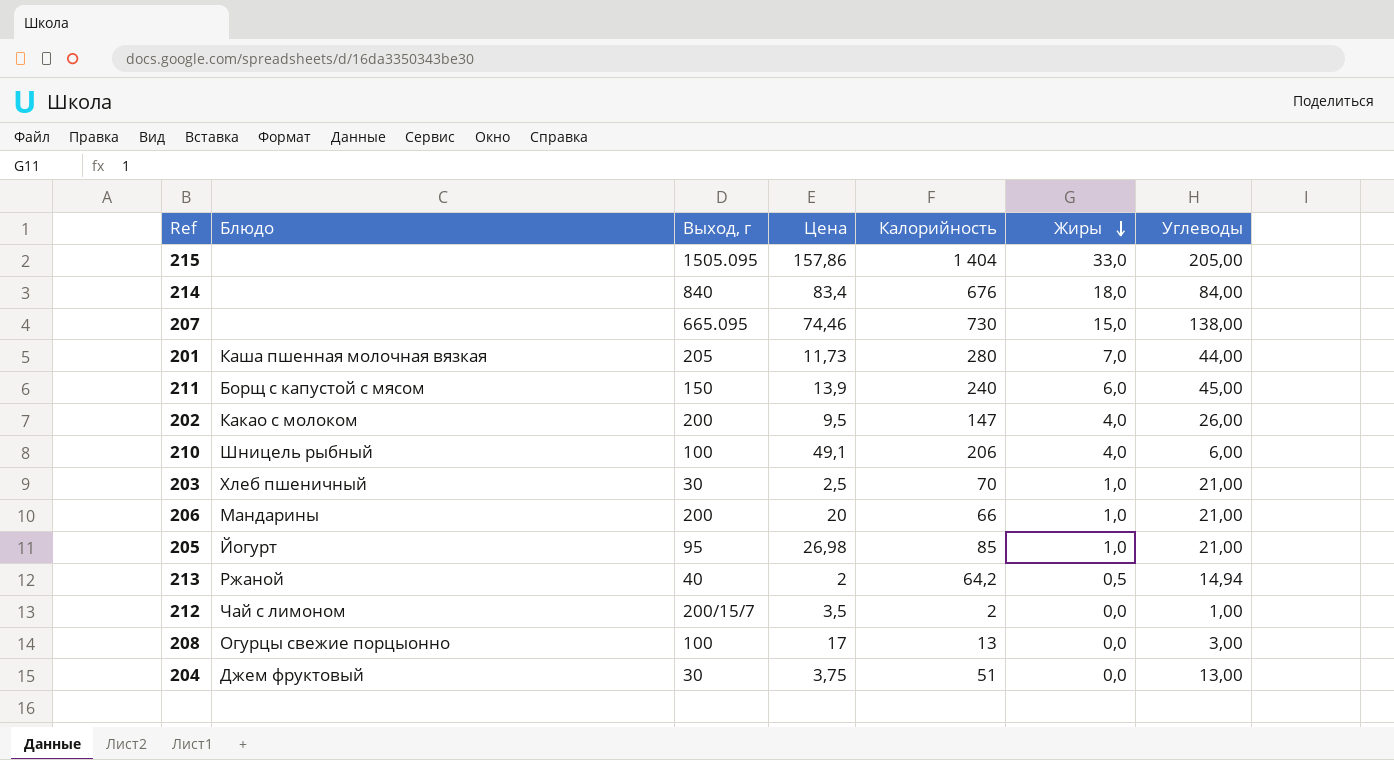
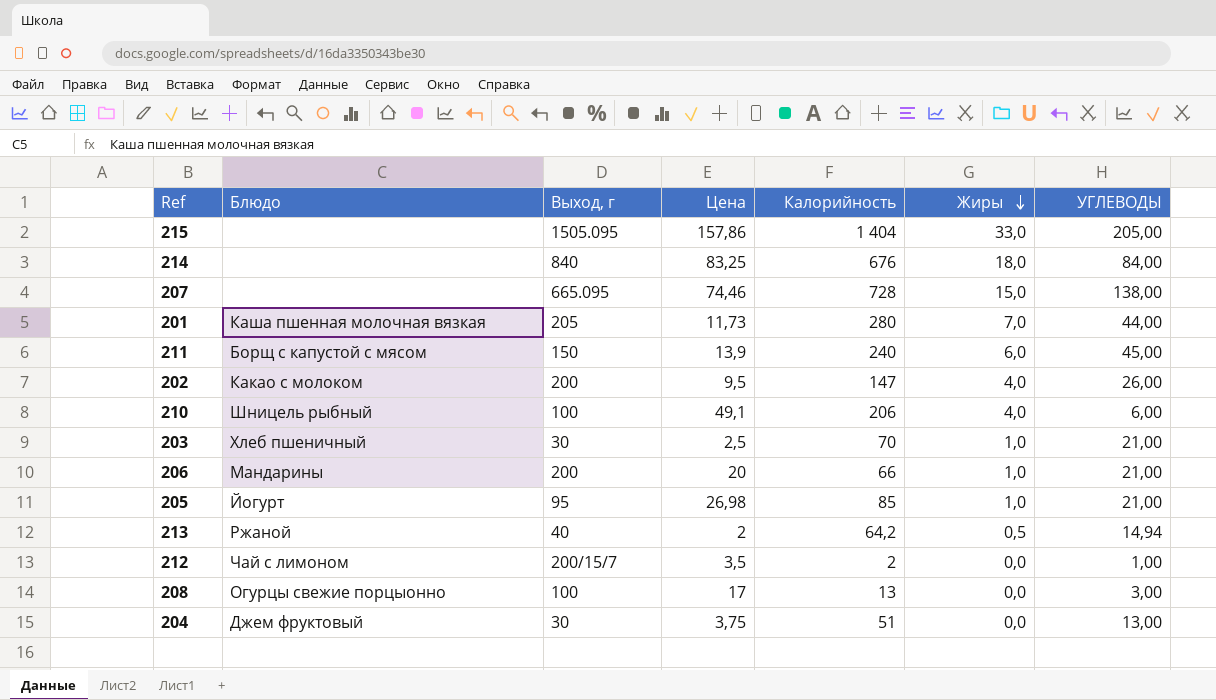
column name: Углеводы -> УГЛЕВОДЫ
214 | Цена: 83,4 -> 83,25
207 | Калорийность: 730 -> 728

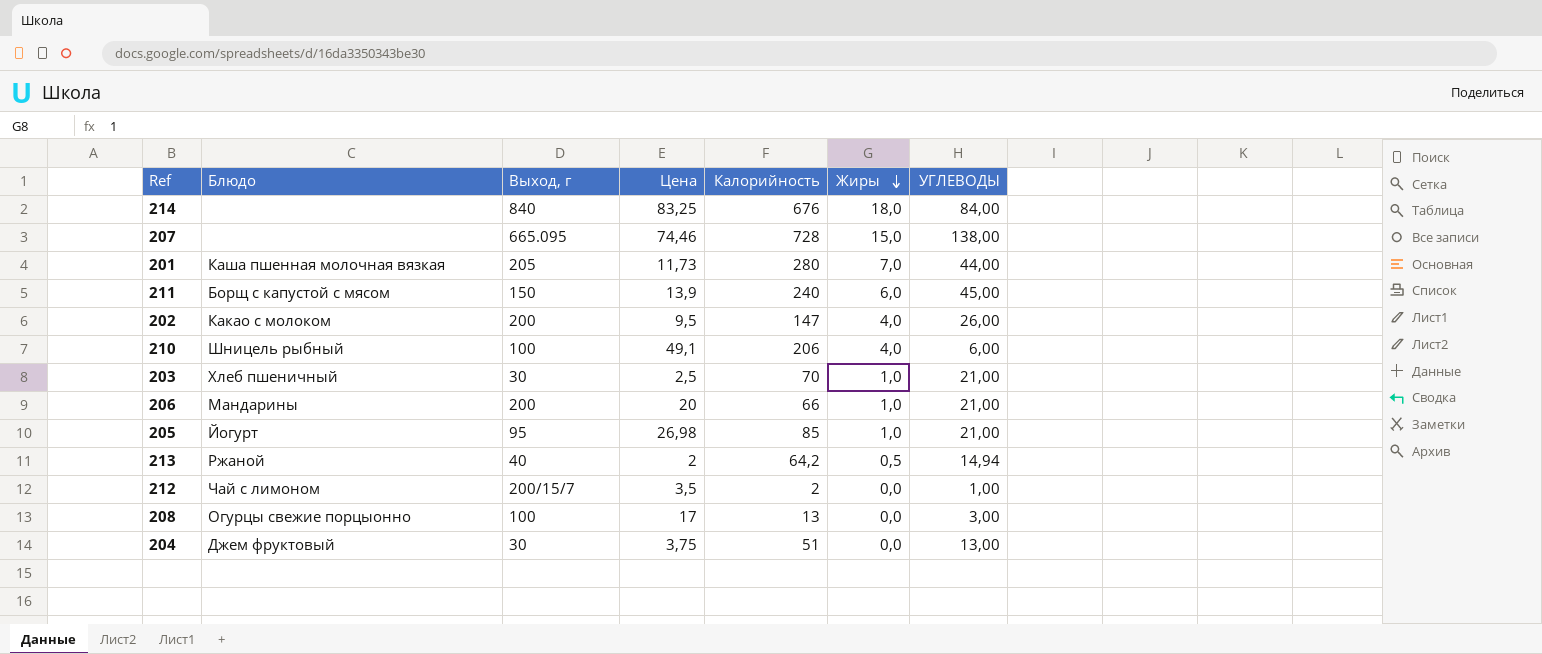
row 215: none | 1505.095 | 157,86 | 1 404 | 33,0 | 205,00 -> none

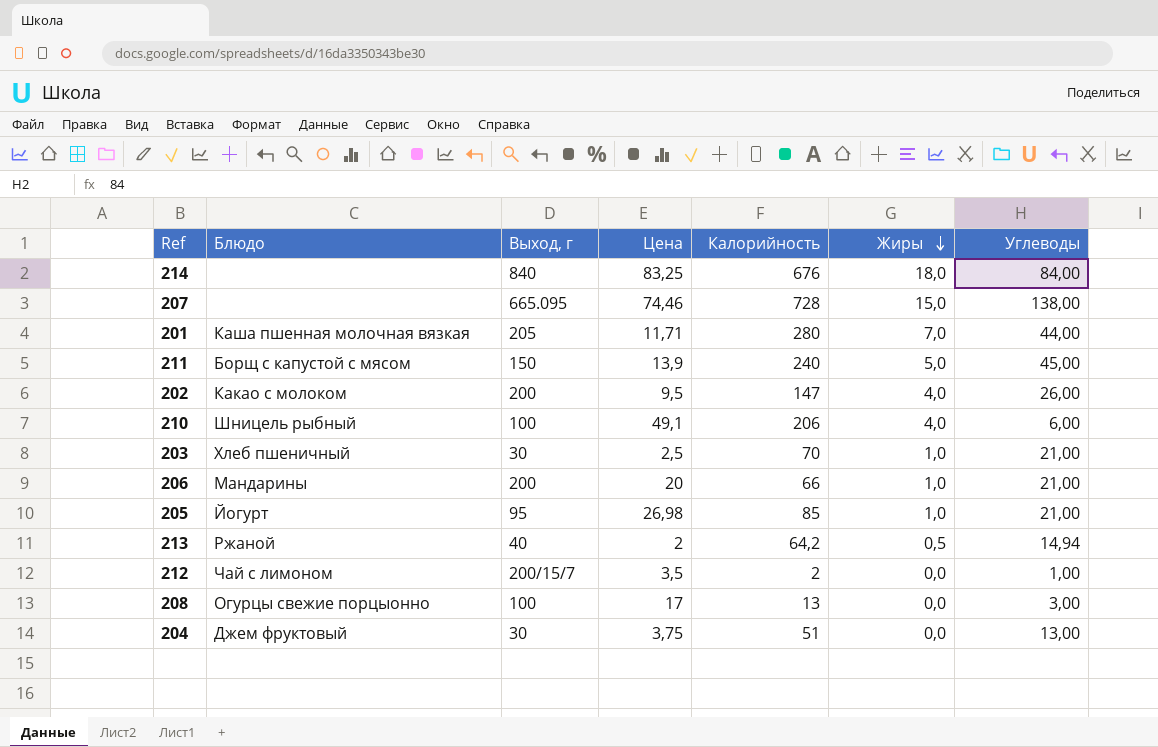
column name: УГЛЕВОДЫ -> Углеводы
201 | Цена: 11,73 -> 11,71
211 | Жиры: 6,0 -> 5,0

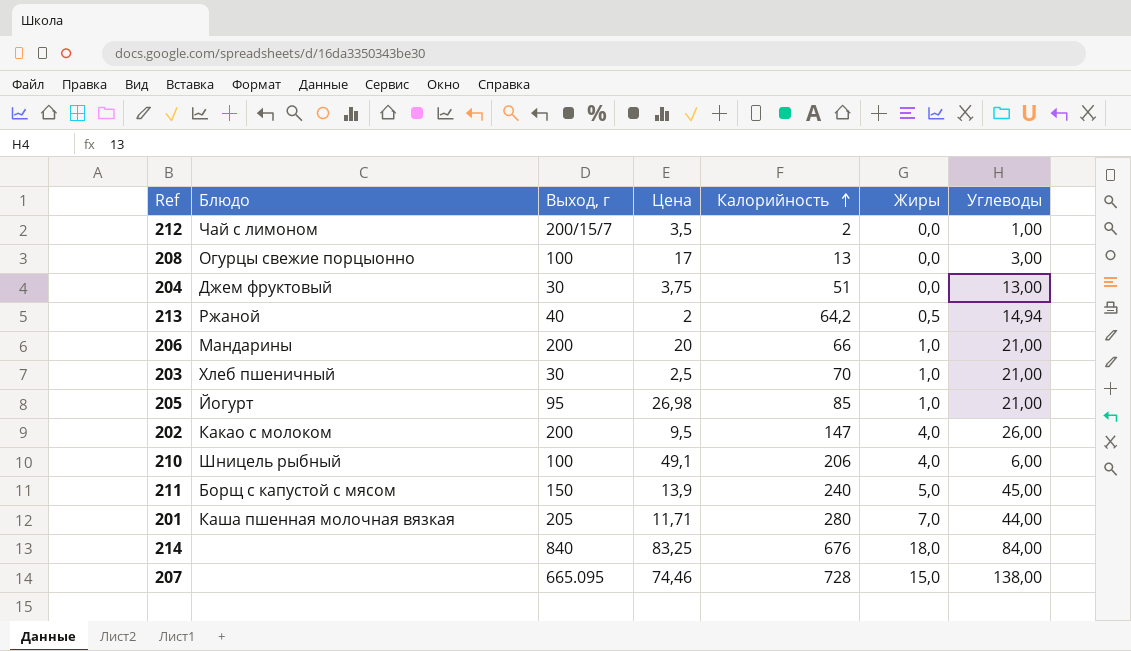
row order: Жиры descending -> Калорийность ascending

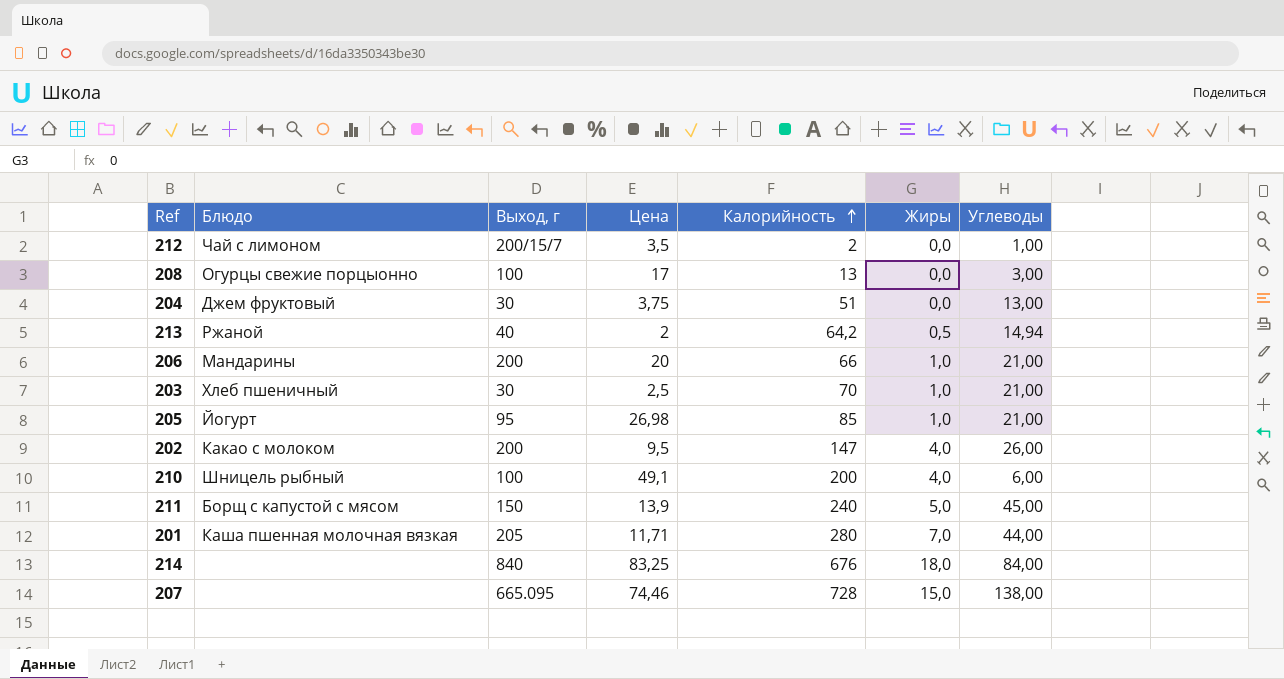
210 | Калорийность: 206 -> 200

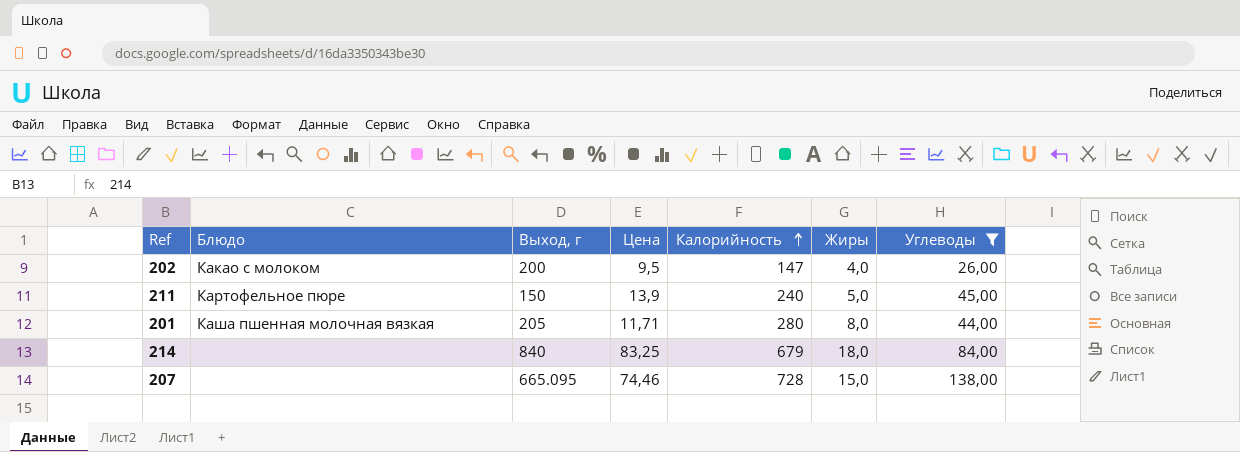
filter: none -> Углеводы >= 26,00
211 | Блюдо: Борщ с капустой с мясом -> Картофельное пюре
201 | Жиры: 7,0 -> 8,0
214 | Калорийность: 676 -> 679

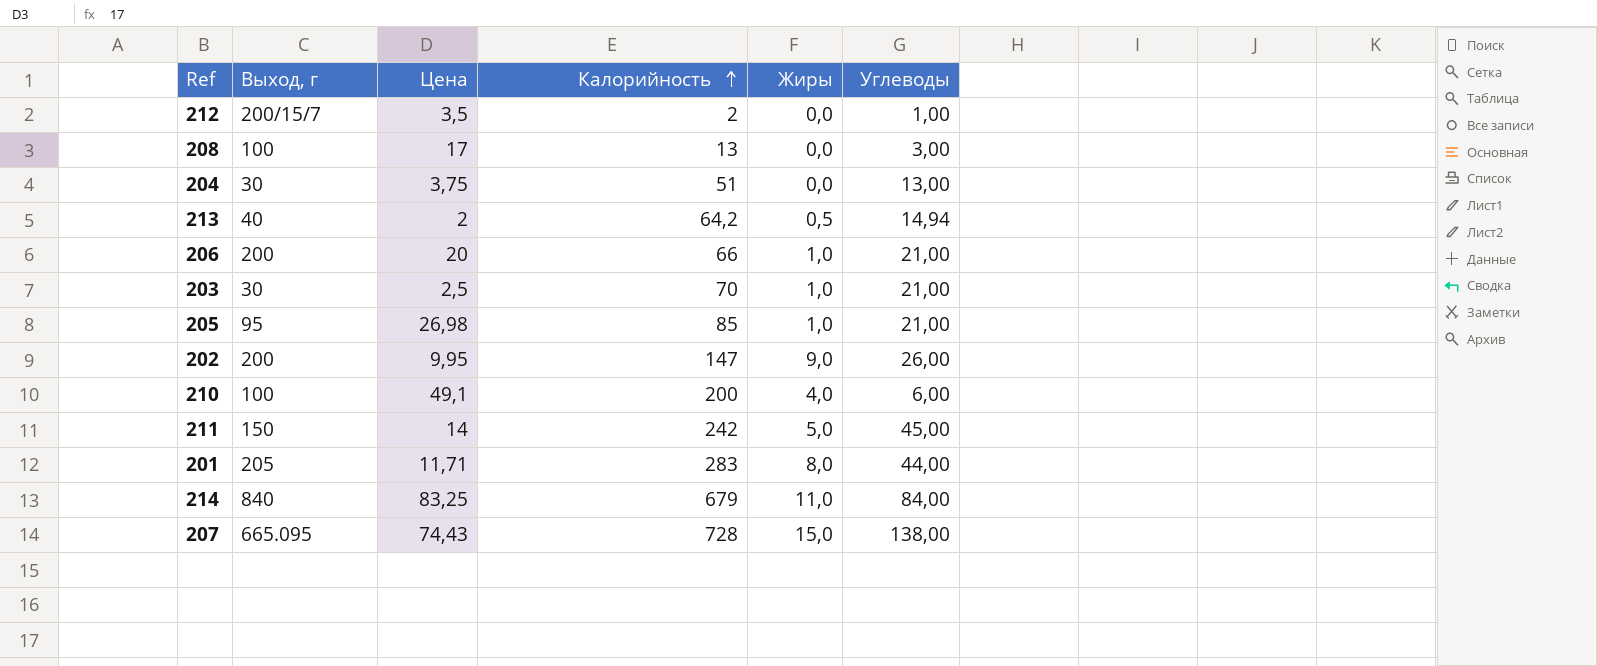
filter: Углеводы >= 26,00 -> none
column Блюдо | position: 2 -> none
202 | Цена: 9,5 -> 9,95
202 | Жиры: 4,0 -> 9,0
211 | Цена: 13,9 -> 14
211 | Калорийность: 240 -> 242
201 | Калорийность: 280 -> 283
214 | Жиры: 18,0 -> 11,0
207 | Цена: 74,46 -> 74,43

